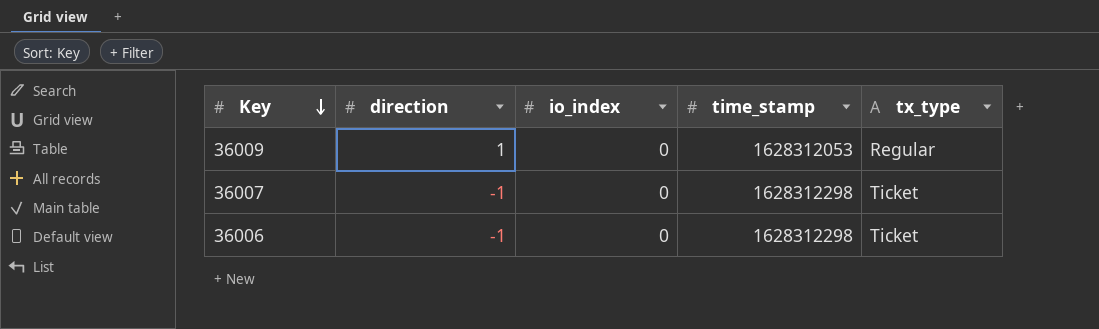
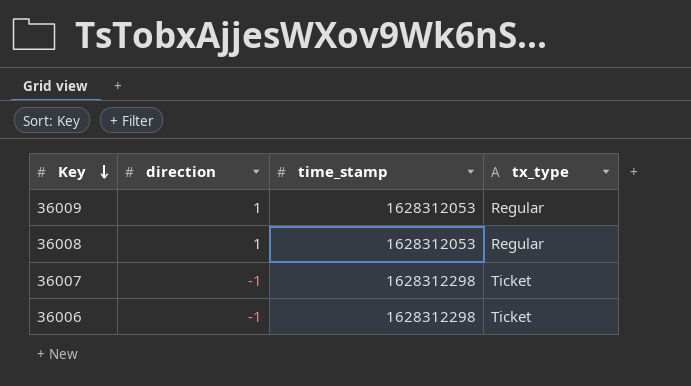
column io_index | position: 3 -> none
row 36008: none -> 1 | 1628312053 | Regular

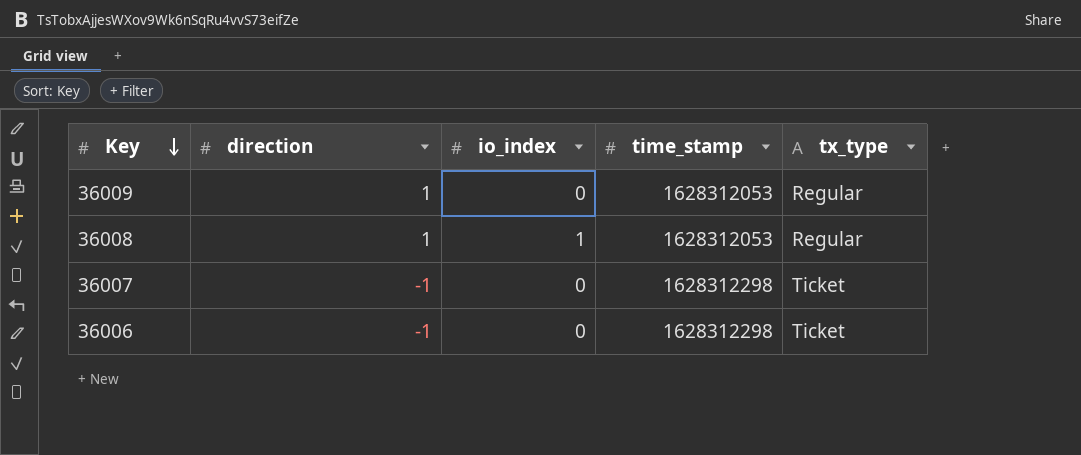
column io_index | position: none -> 3

